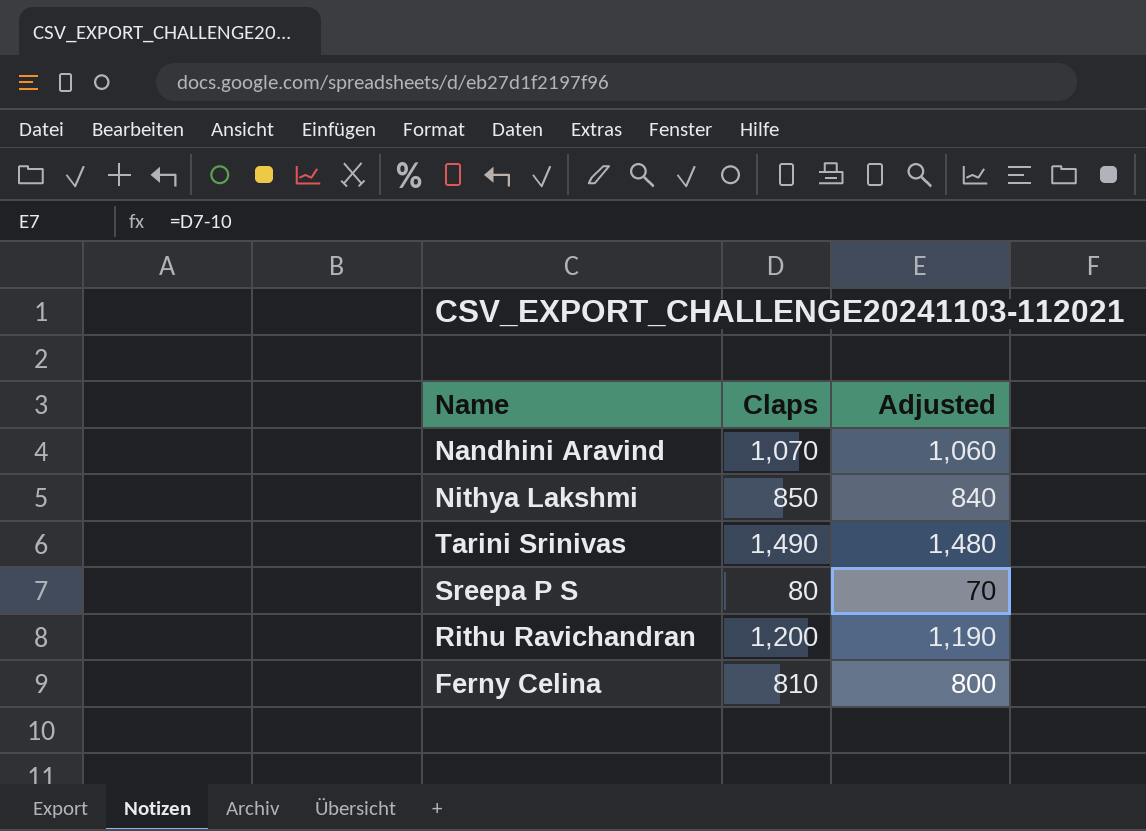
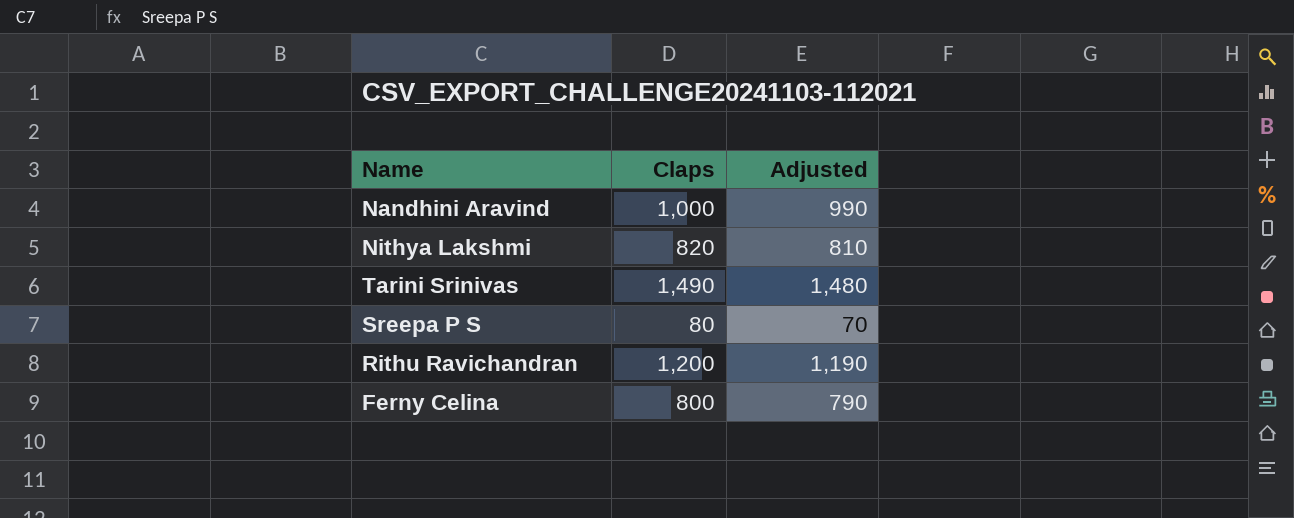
Nandhini Aravind | Claps: 1,070 -> 1,000
Nandhini Aravind | Adjusted: 1,060 -> 990
Nithya Lakshmi | Claps: 850 -> 820
Nithya Lakshmi | Adjusted: 840 -> 810
Ferny Celina | Claps: 810 -> 800
Ferny Celina | Adjusted: 800 -> 790

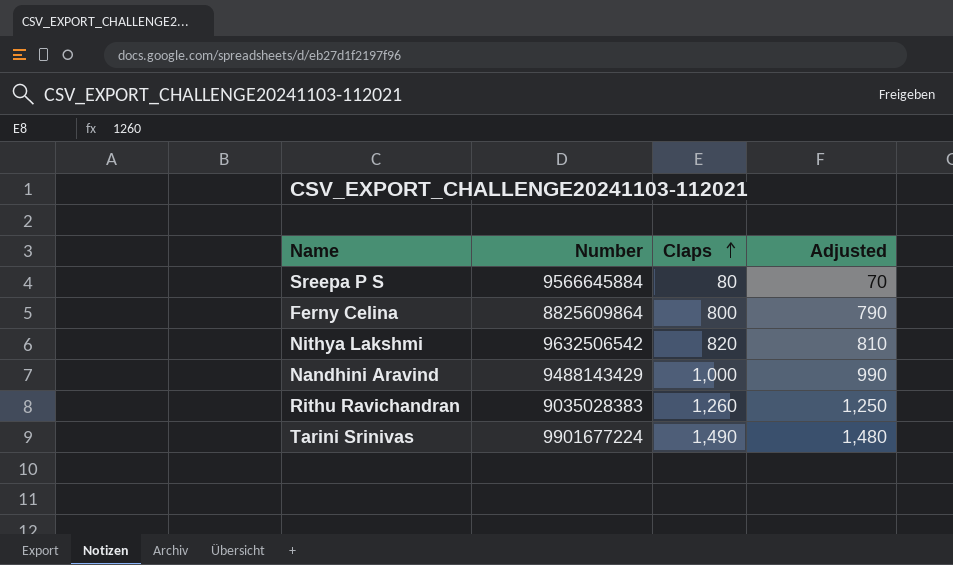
row order: none -> Claps ascending
column Number | position: none -> 2
Rithu Ravichandran | Claps: 1,200 -> 1,260
Rithu Ravichandran | Adjusted: 1,190 -> 1,250

